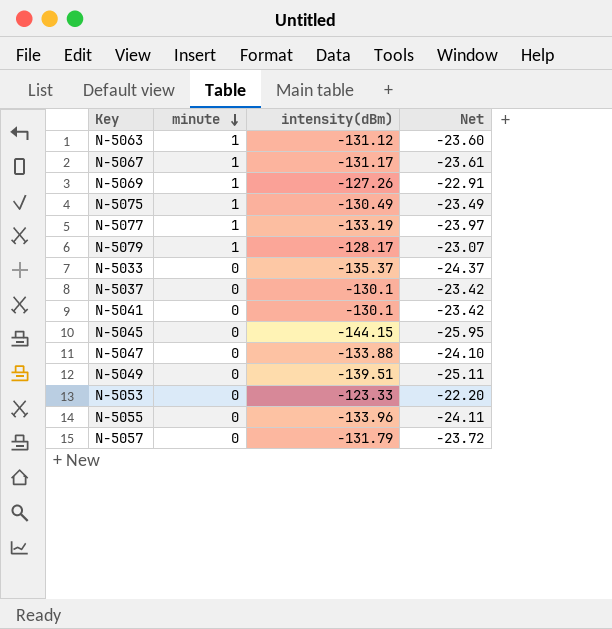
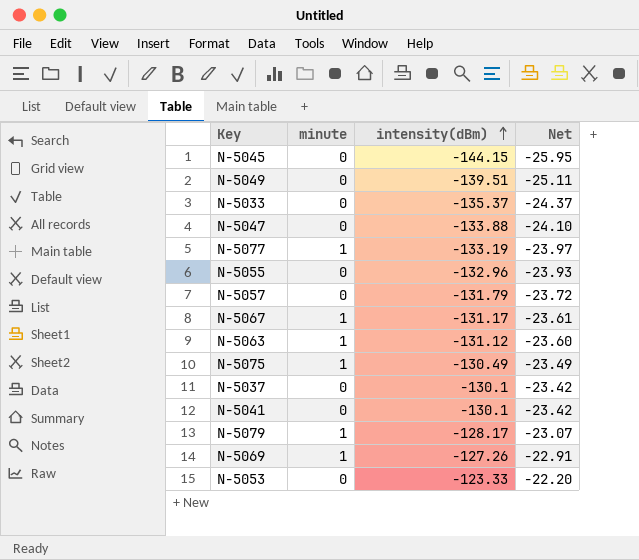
row order: minute descending -> intensity(dBm) ascending
N-5055 | intensity(dBm): -133.96 -> -132.96
N-5055 | Net: -24.11 -> -23.93

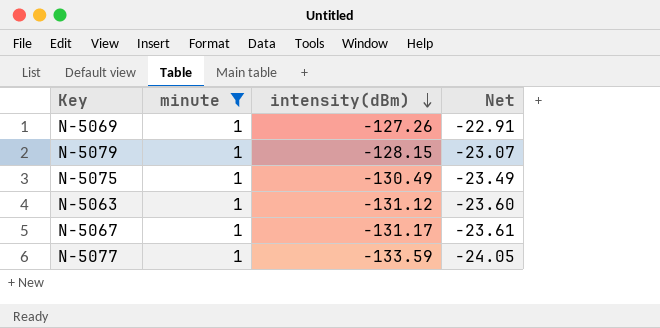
filter: none -> minute = 1
row order: intensity(dBm) ascending -> intensity(dBm) descending
N-5079 | intensity(dBm): -128.17 -> -128.15
N-5077 | intensity(dBm): -133.19 -> -133.59
N-5077 | Net: -23.97 -> -24.05

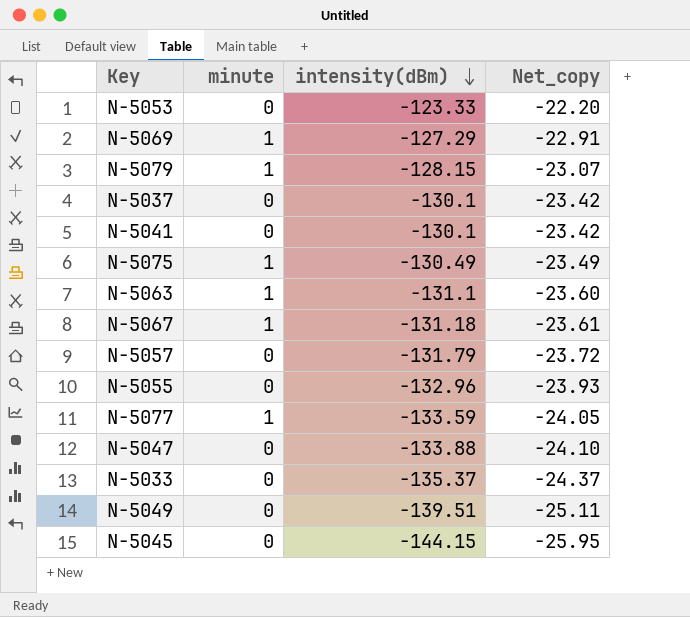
filter: minute = 1 -> none
column name: Net -> Net_copy
N-5069 | intensity(dBm): -127.26 -> -127.29
N-5063 | intensity(dBm): -131.12 -> -131.1
N-5067 | intensity(dBm): -131.17 -> -131.18

